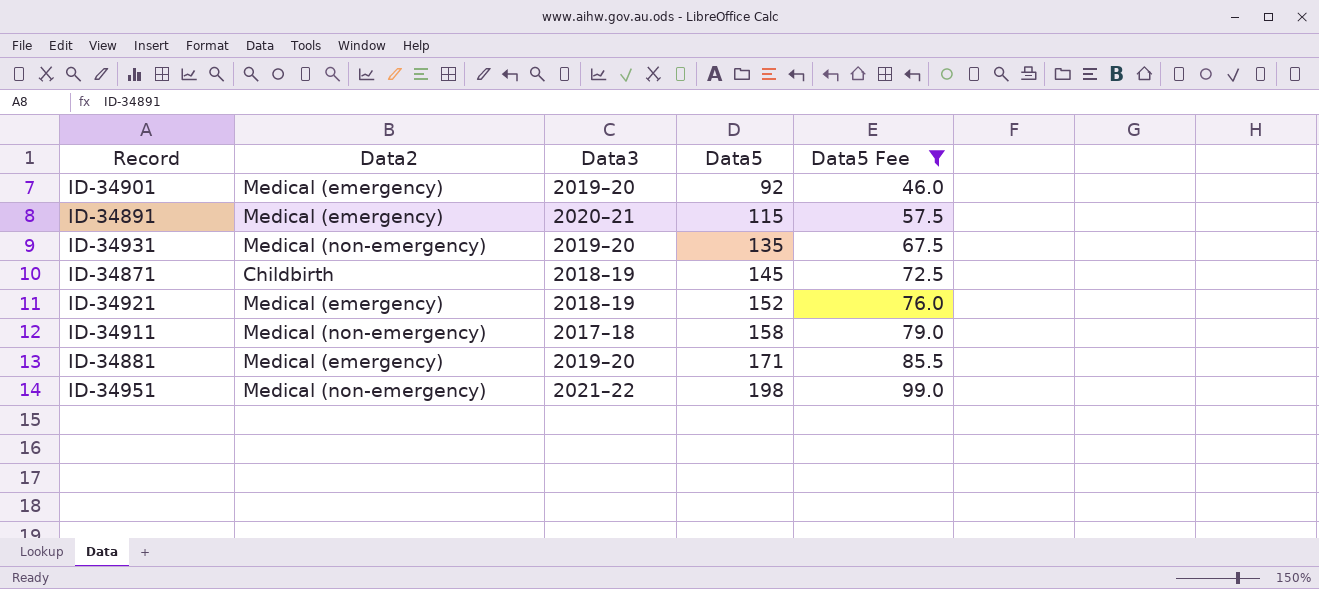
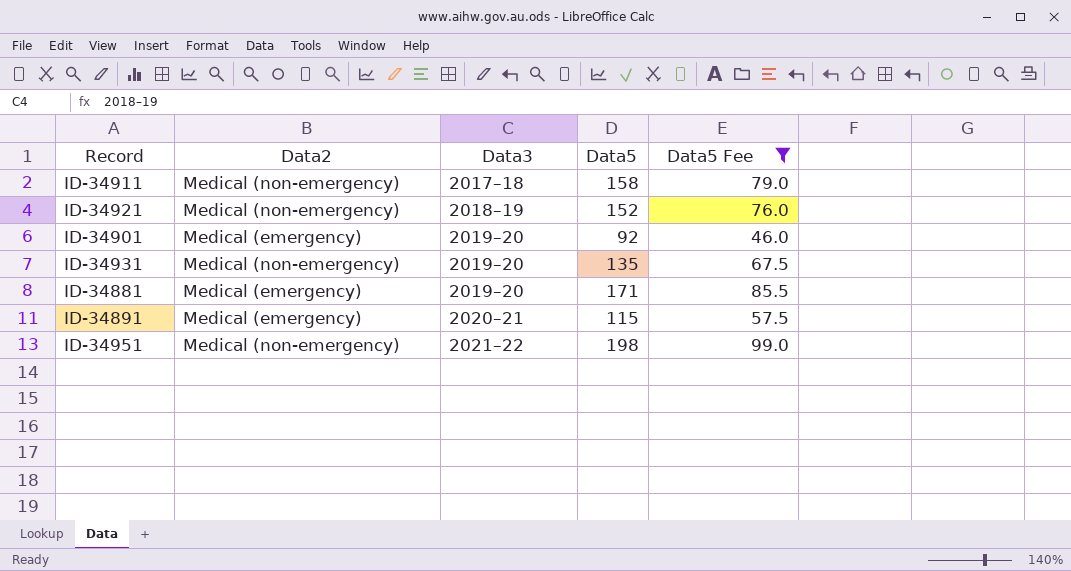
row order: Data5 ascending -> Data3 ascending
row ID-34871: Childbirth | 2018–19 | 145 | 72.5 -> none
ID-34921 | Data2: Medical (emergency) -> Medical (non-emergency)

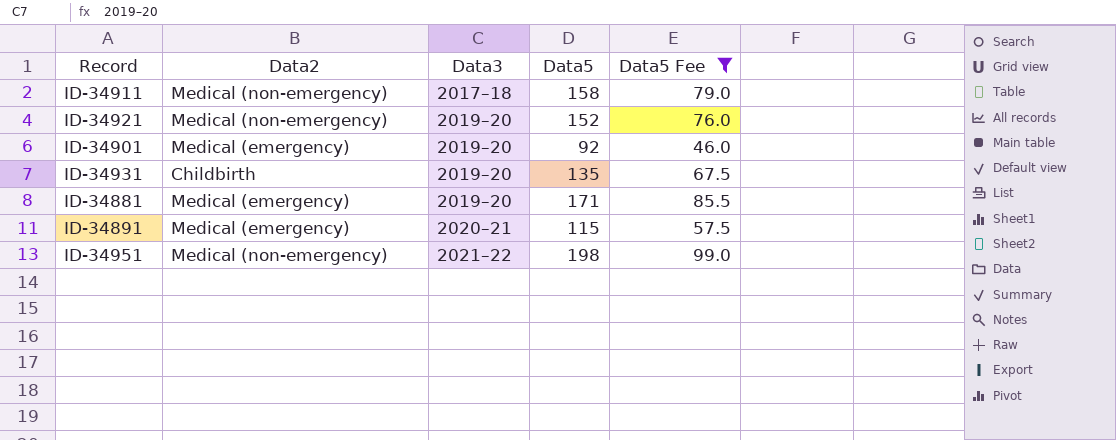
ID-34921 | Data3: 2018–19 -> 2019–20
ID-34931 | Data2: Medical (non-emergency) -> Childbirth

